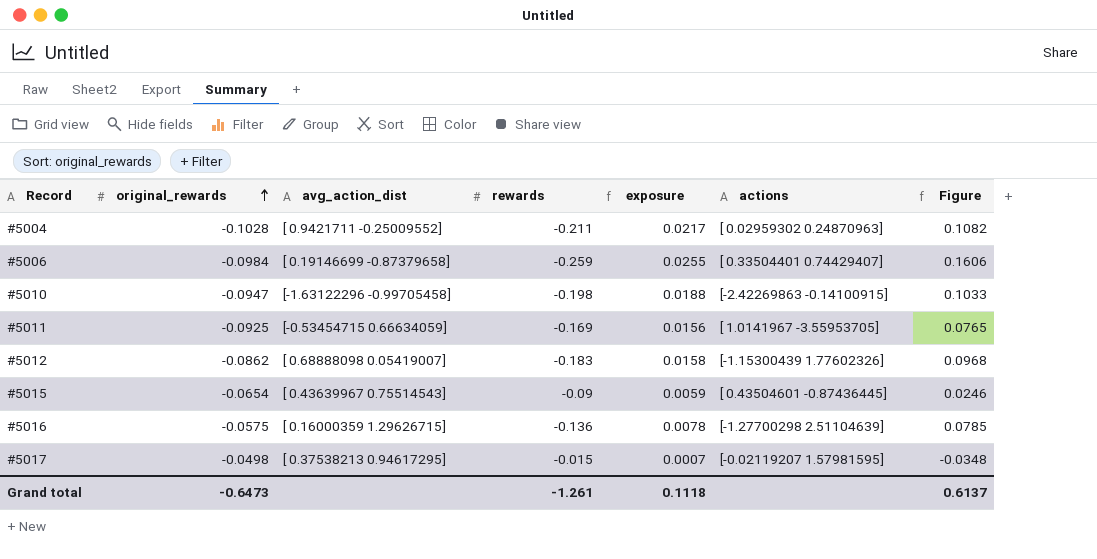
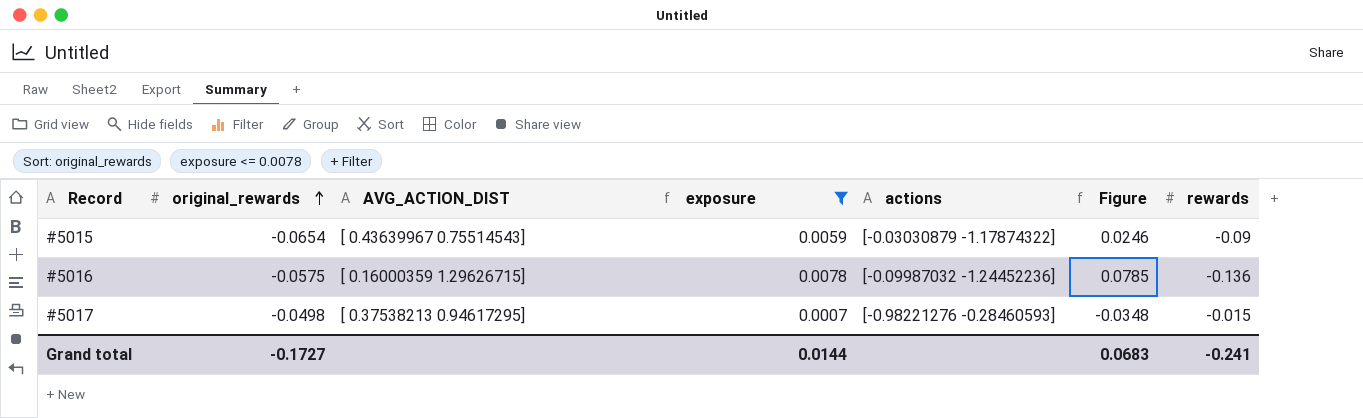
filter: none -> exposure <= 0.0078
column name: avg_action_dist -> AVG_ACTION_DIST
column rewards | position: 4 -> 7
#5015 | actions: [ 0.43504601 -0.87436445] -> [-0.03030879 -1.17874322]
#5016 | actions: [-1.27700298 2.51104639] -> [-0.09987032 -1.24452236]
#5017 | actions: [-0.02119207 1.57981595] -> [-0.98221276 -0.28460593]
Grand total | original_rewards: -0.6473 -> -0.1727
Grand total | exposure: 0.1118 -> 0.0144
Grand total | Figure: 0.6137 -> 0.0683
Grand total | rewards: -1.261 -> -0.241

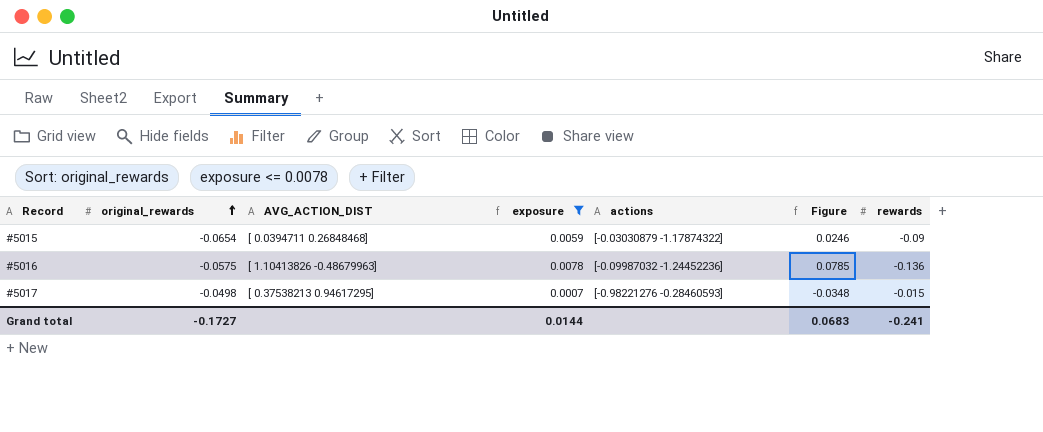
#5015 | AVG_ACTION_DIST: [ 0.43639967 0.75514543] -> [ 0.0394711 0.26848468]
#5016 | AVG_ACTION_DIST: [ 0.16000359 1.29626715] -> [ 1.10413826 -0.48679963]

